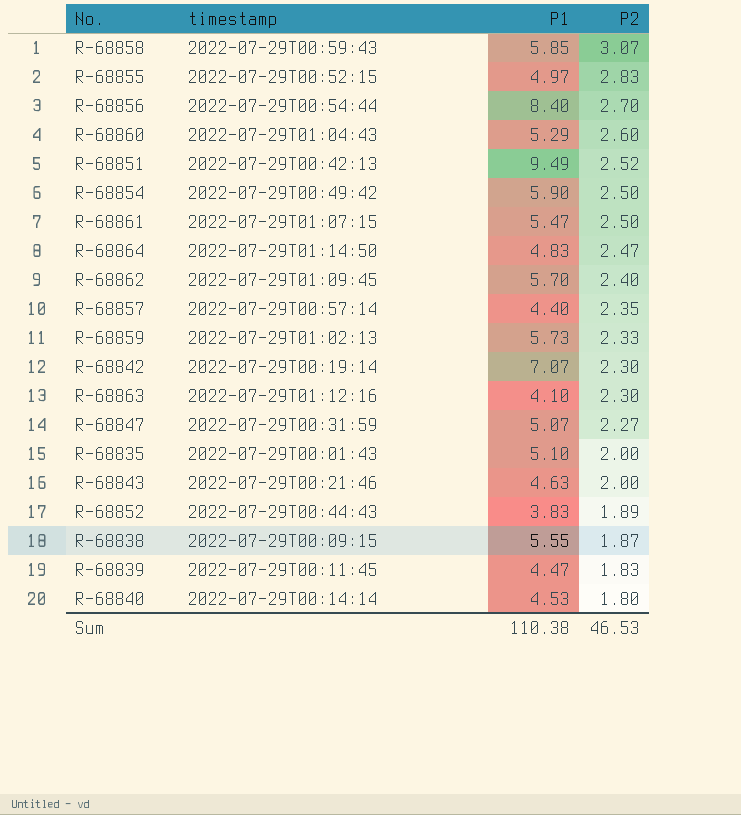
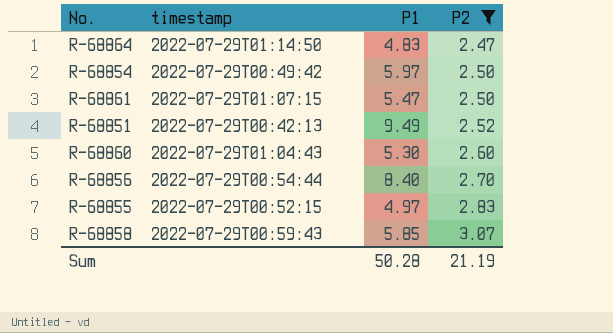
filter: none -> P2 >= 2.47
row order: P2 descending -> P2 ascending
R-68854 | P1: 5.90 -> 5.97
R-68860 | P1: 5.29 -> 5.30
Sum | P1: 110.38 -> 50.28
Sum | P2: 46.53 -> 21.19

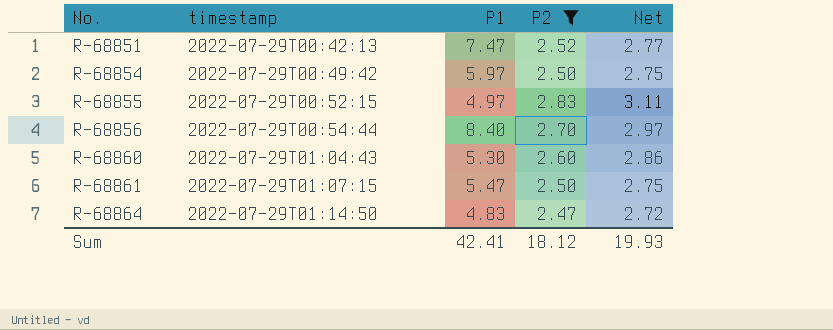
row order: P2 ascending -> No. ascending
column Net | formula: none -> [P2] * 1.1
row R-68858: 2022-07-29T00:59:43 | 5.85 | 3.07 -> none
R-68851 | P1: 9.49 -> 7.47
Sum | P1: 50.28 -> 42.41
Sum | P2: 21.19 -> 18.12

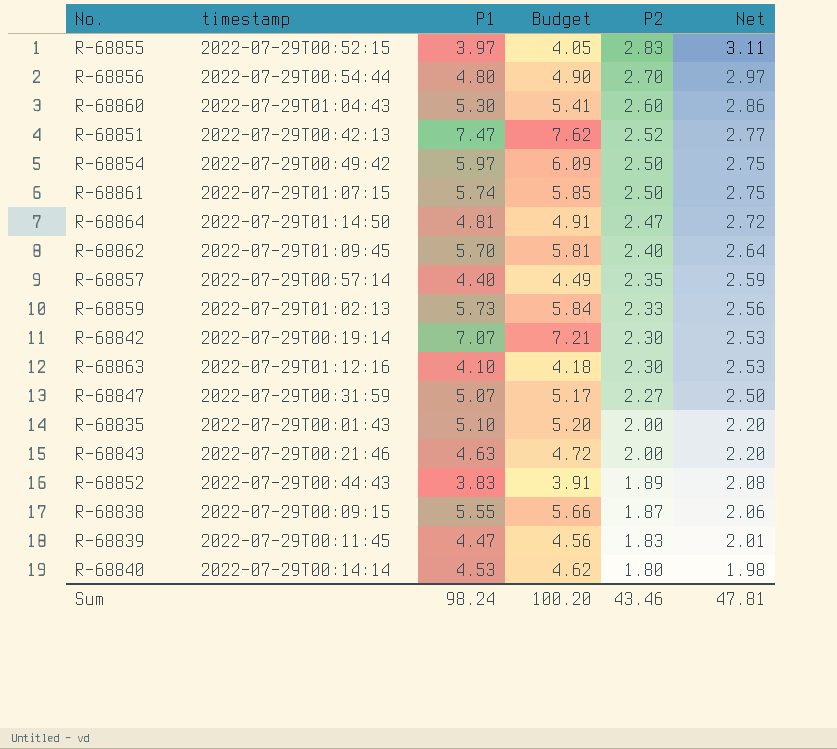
filter: P2 >= 2.47 -> none
row order: No. ascending -> P2 descending
column Budget | formula: none -> [P1] * 1.02
R-68855 | P1: 4.97 -> 3.97
R-68856 | P1: 8.40 -> 4.80
R-68861 | P1: 5.47 -> 5.74
R-68864 | P1: 4.83 -> 4.81
Sum | P1: 42.41 -> 98.24
Sum | P2: 18.12 -> 43.46
Sum | Net: 19.93 -> 47.81

